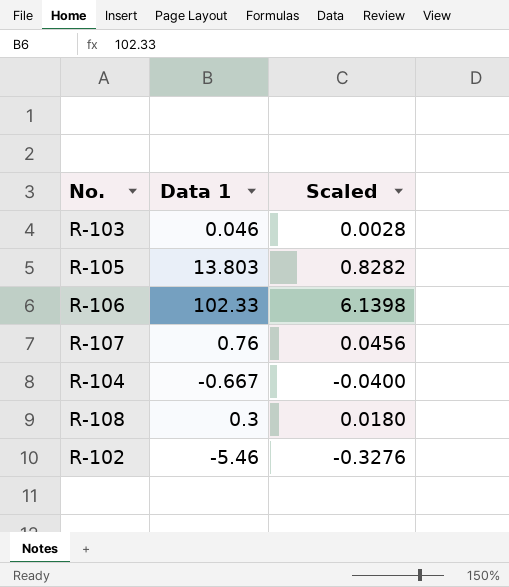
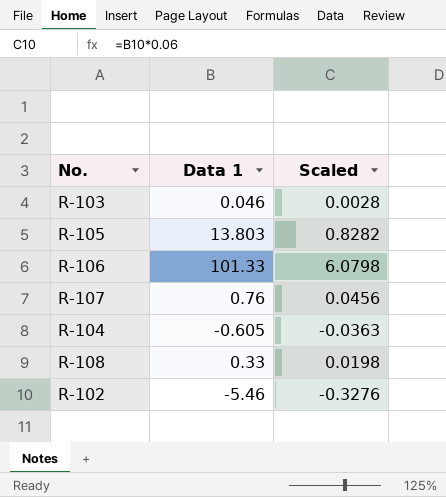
R-106 | Data 1: 102.33 -> 101.33
R-106 | Scaled: 6.1398 -> 6.0798
R-104 | Data 1: -0.667 -> -0.605
R-104 | Scaled: -0.0400 -> -0.0363
R-108 | Data 1: 0.3 -> 0.33
R-108 | Scaled: 0.0180 -> 0.0198

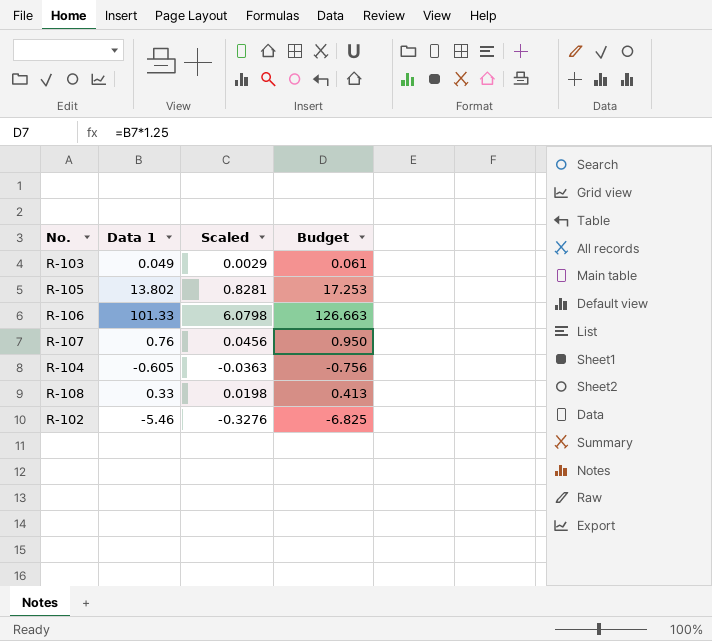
column Budget | formula: none -> [Data 1] * 1.25
R-103 | Data 1: 0.046 -> 0.049
R-103 | Scaled: 0.0028 -> 0.0029
R-105 | Data 1: 13.803 -> 13.802
R-105 | Scaled: 0.8282 -> 0.8281

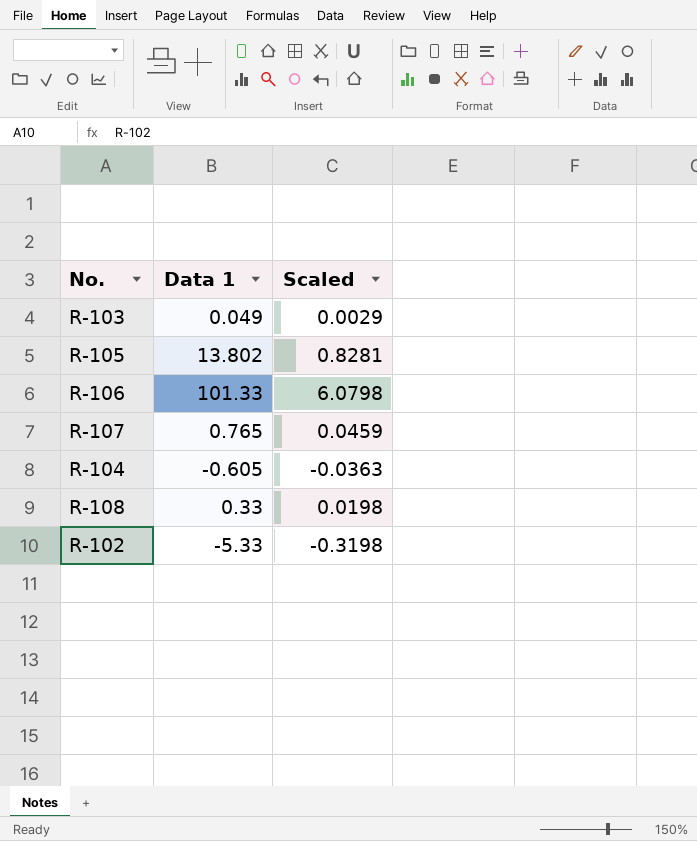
column Budget | formula: [Data 1] * 1.25 -> none
R-107 | Data 1: 0.76 -> 0.765
R-107 | Scaled: 0.0456 -> 0.0459
R-102 | Data 1: -5.46 -> -5.33
R-102 | Scaled: -0.3276 -> -0.3198

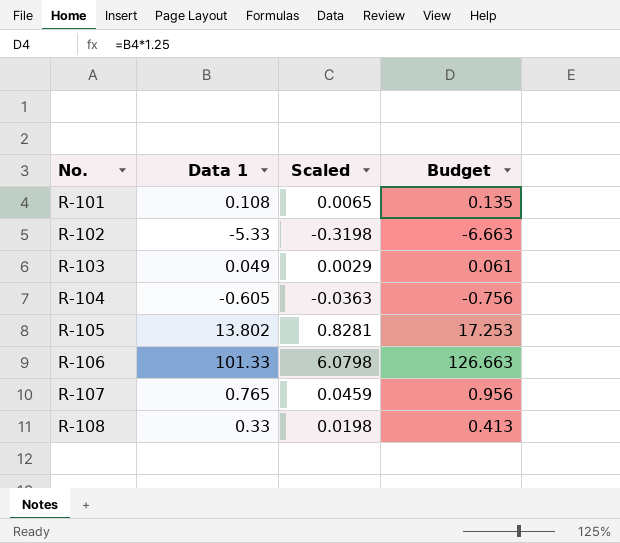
row order: none -> No. ascending
column Budget | formula: none -> [Data 1] * 1.25
row R-101: none -> 0.108 | 0.0065 | 0.135

